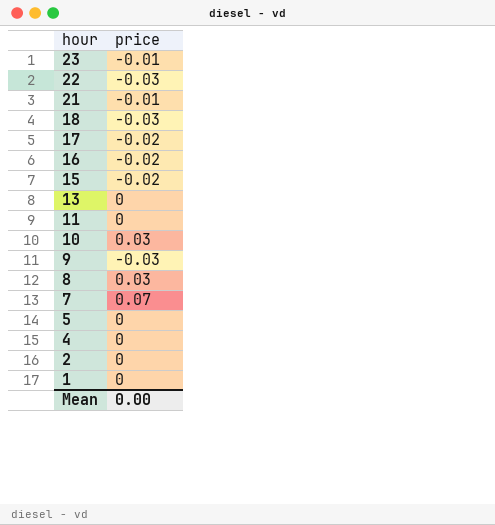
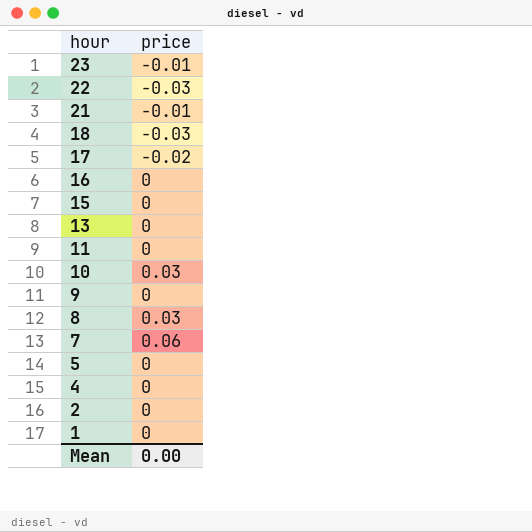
16 | price: -0.02 -> 0
15 | price: -0.02 -> 0
9 | price: -0.03 -> 0
7 | price: 0.07 -> 0.06

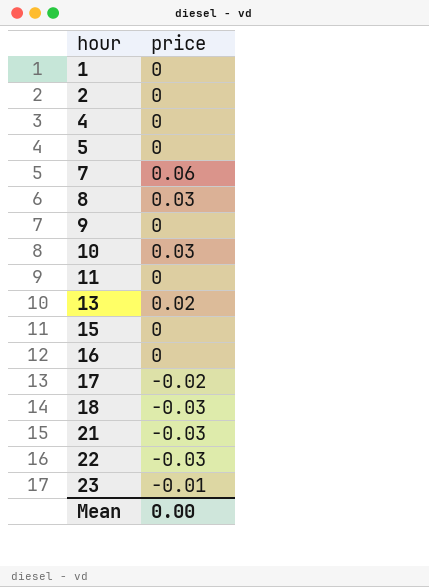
row order: hour descending -> hour ascending
13 | price: 0 -> 0.02
21 | price: -0.01 -> -0.03

